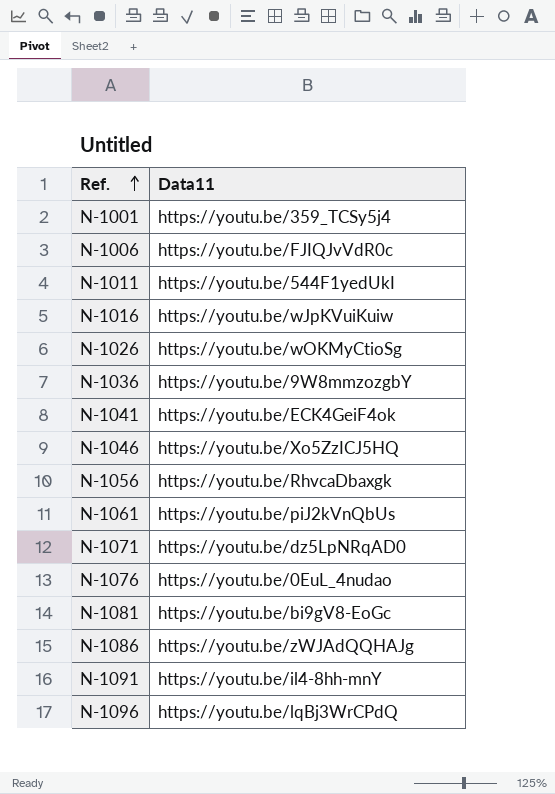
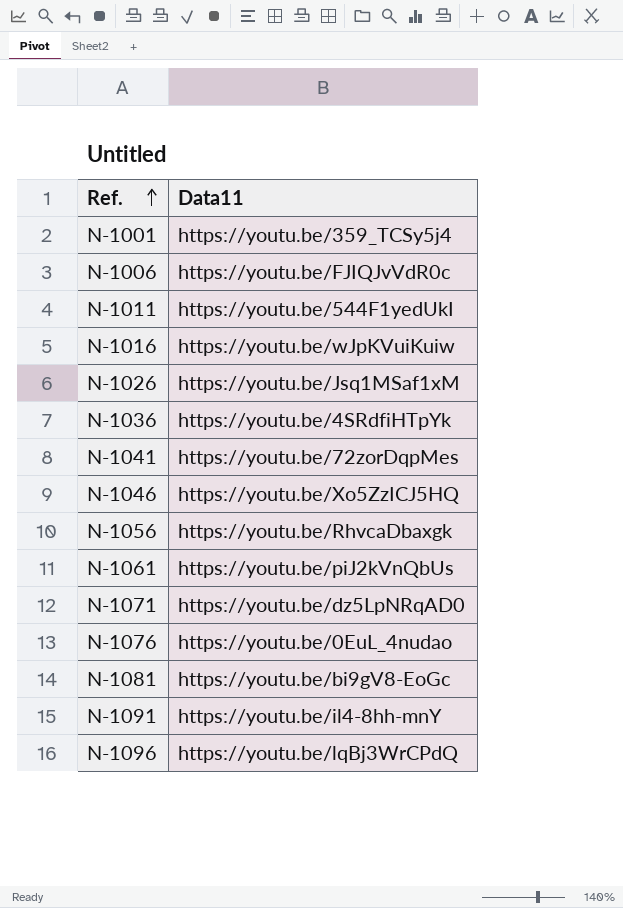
row N-1086: https://youtu.be/zWJAdQQHAJg -> none
N-1026 | Data11: https://youtu.be/wOKMyCtioSg -> https://youtu.be/Jsq1MSaf1xM
N-1036 | Data11: https://youtu.be/9W8mmzozgbY -> https://youtu.be/4SRdfiHTpYk
N-1041 | Data11: https://youtu.be/ECK4GeiF4ok -> https://youtu.be/72zorDqpMes

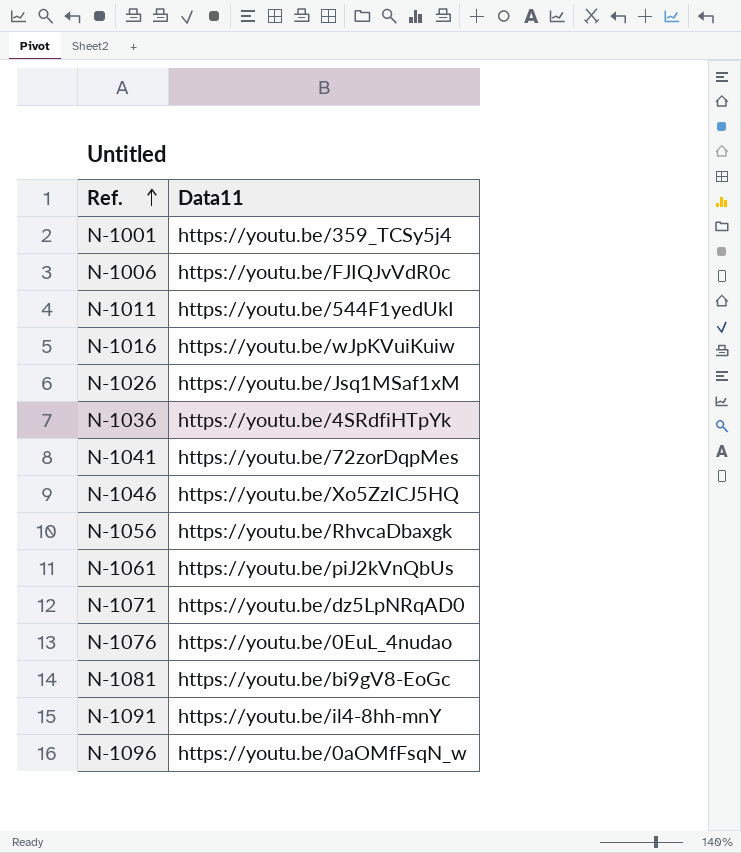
N-1096 | Data11: https://youtu.be/lqBj3WrCPdQ -> https://youtu.be/0aOMfFsqN_w

